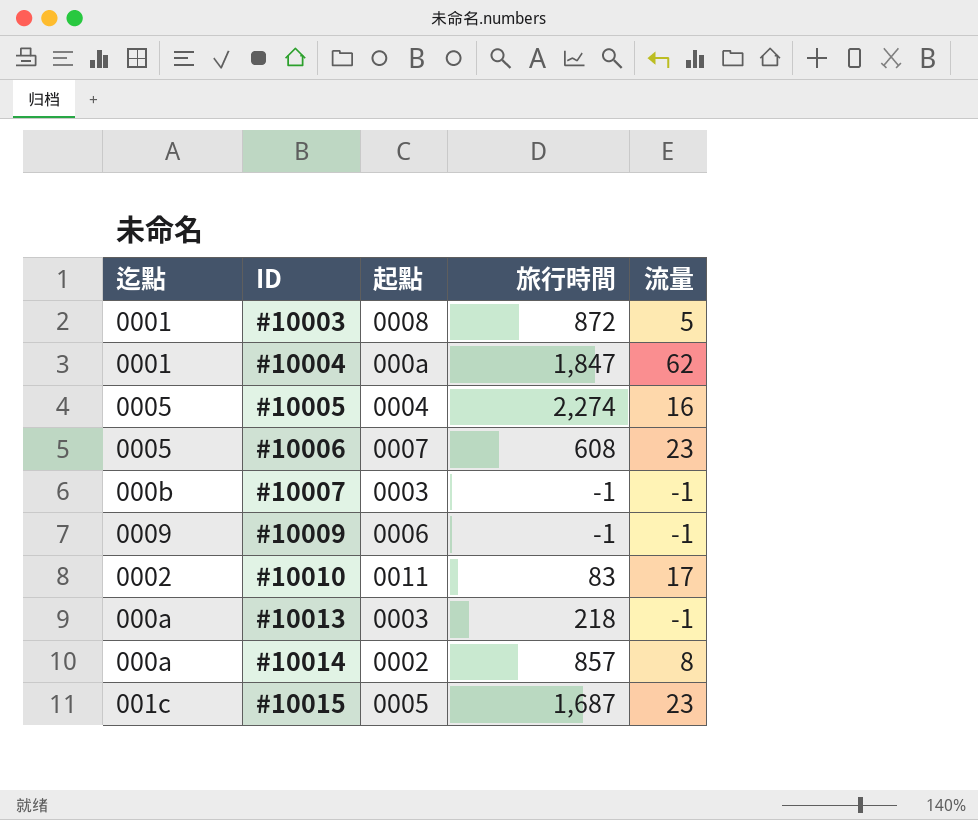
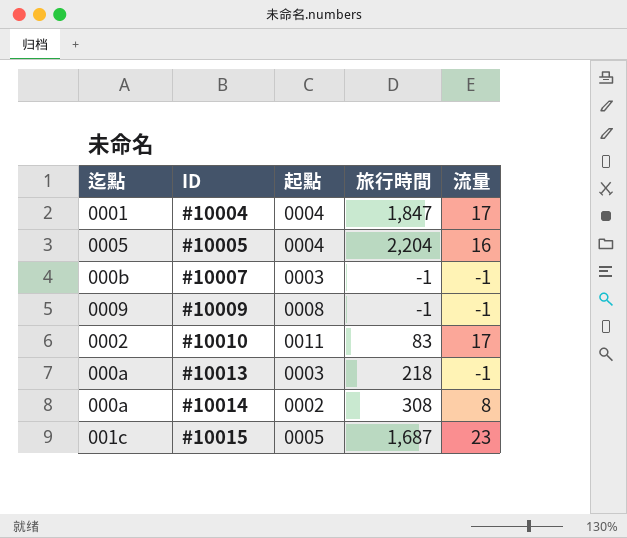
row #10003: 0001 | 0008 | 872 | 5 -> none
row #10006: 0005 | 0007 | 608 | 23 -> none
#10004 | 起點: 000a -> 0004
#10004 | 流量: 62 -> 17
#10005 | 旅行時間: 2,274 -> 2,204
#10009 | 起點: 0006 -> 0008
#10014 | 旅行時間: 857 -> 308

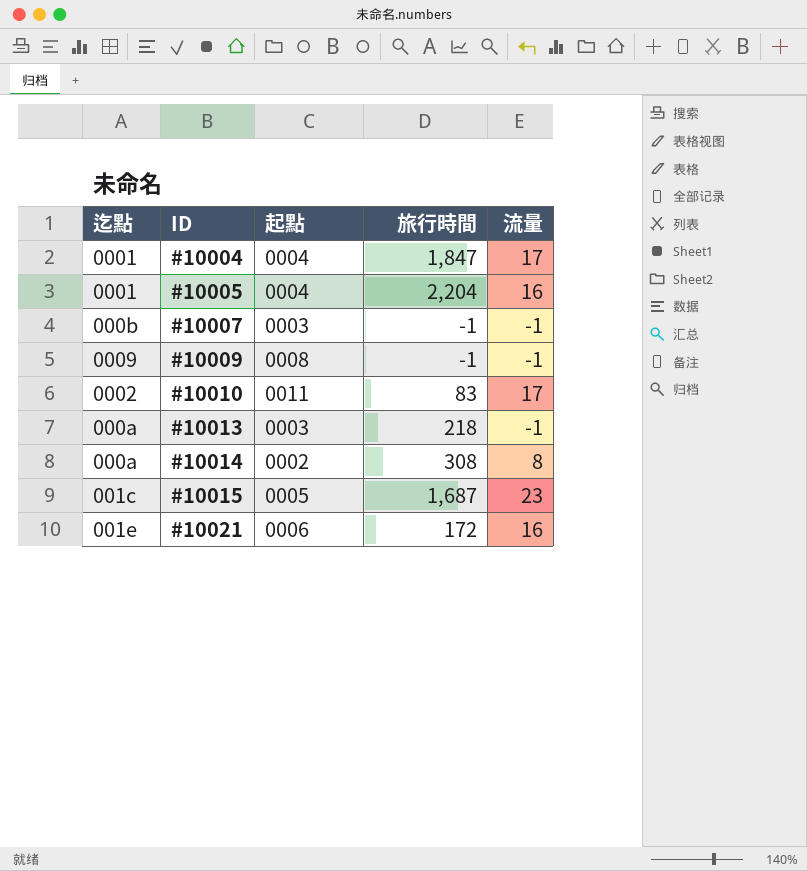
#10005 | 迄點: 0005 -> 0001
row #10021: none -> 001e | 0006 | 172 | 16

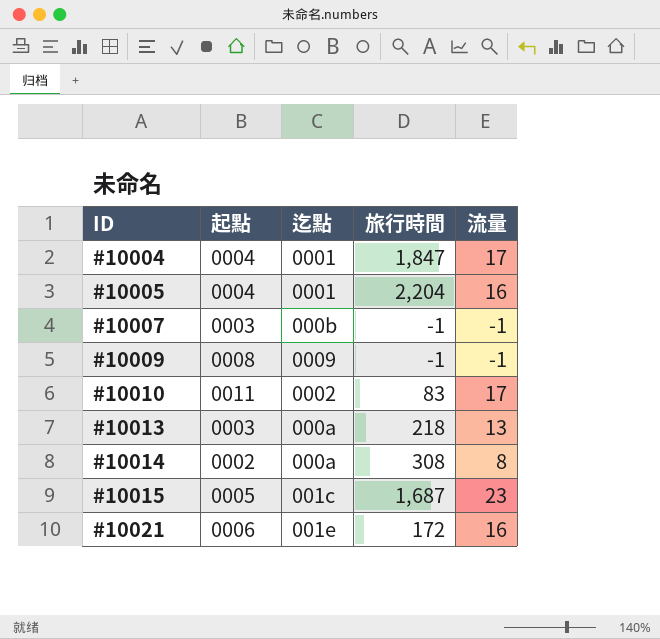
column 迄點 | position: 1 -> 3
#10013 | 流量: -1 -> 13

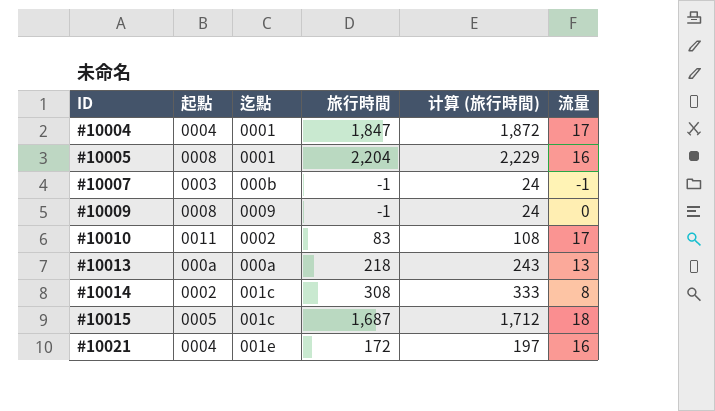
column 计算 (旅行時間) | formula: none -> [旅行時間] + 25
#10005 | 起點: 0004 -> 0008
#10009 | 流量: -1 -> 0
#10013 | 起點: 0003 -> 000a
#10014 | 迄點: 000a -> 001c
#10015 | 流量: 23 -> 18
#10021 | 起點: 0006 -> 0004

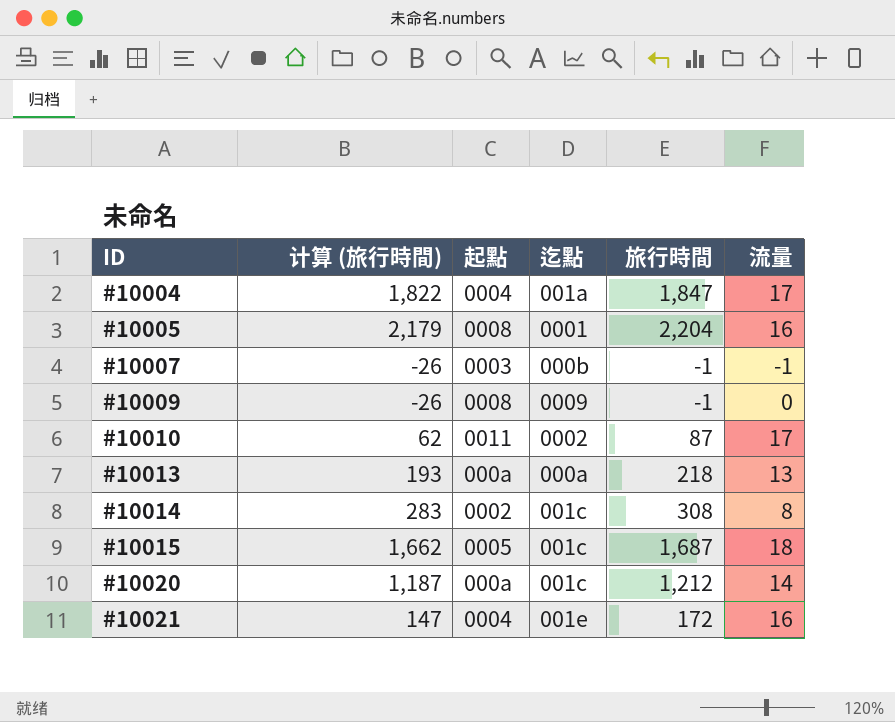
column 计算 (旅行時間) | formula: [旅行時間] + 25 -> [旅行時間] - 25
column 计算 (旅行時間) | position: 5 -> 2
#10004 | 迄點: 0001 -> 001a
#10010 | 旅行時間: 83 -> 87
row #10020: none -> 1,187 | 000a | 001c | 1,212 | 14

